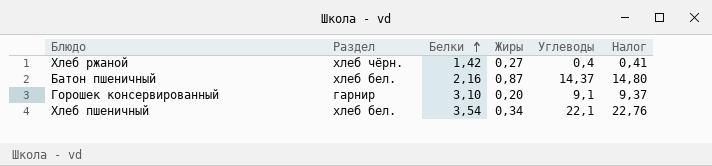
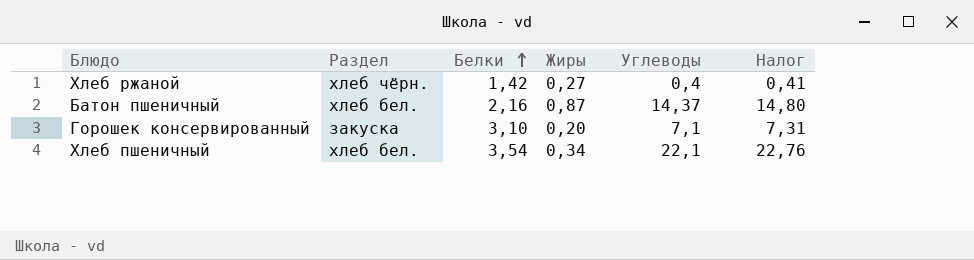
Горошек консервированный | Раздел: гарнир -> закуска
Горошек консервированный | Углеводы: 9,1 -> 7,1
Горошек консервированный | Налог: 9,37 -> 7,31

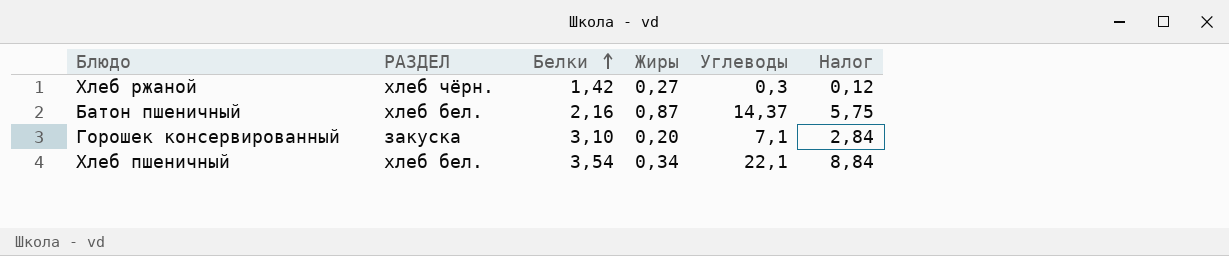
column name: Раздел -> РАЗДЕЛ
column Налог | formula: [Углеводы] * 1,03 -> [Углеводы] * 0,4
Хлеб ржаной | Углеводы: 0,4 -> 0,3

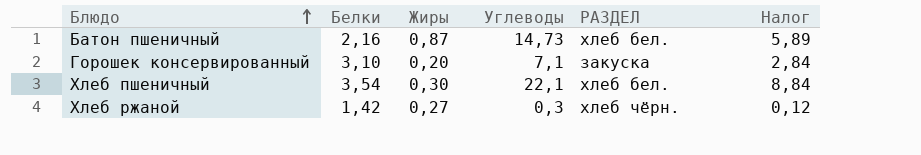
row order: Белки ascending -> Блюдо ascending
column РАЗДЕЛ | position: 2 -> 5
Батон пшеничный | Углеводы: 14,37 -> 14,73
Батон пшеничный | Налог: 5,75 -> 5,89
Хлеб пшеничный | Жиры: 0,34 -> 0,30

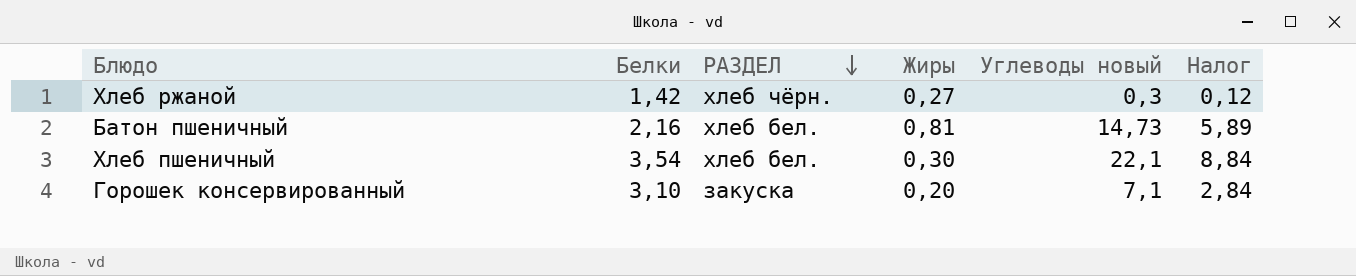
row order: Блюдо ascending -> РАЗДЕЛ descending
column РАЗДЕЛ | position: 5 -> 3
column name: Углеводы -> Углеводы новый
Батон пшеничный | Жиры: 0,87 -> 0,81

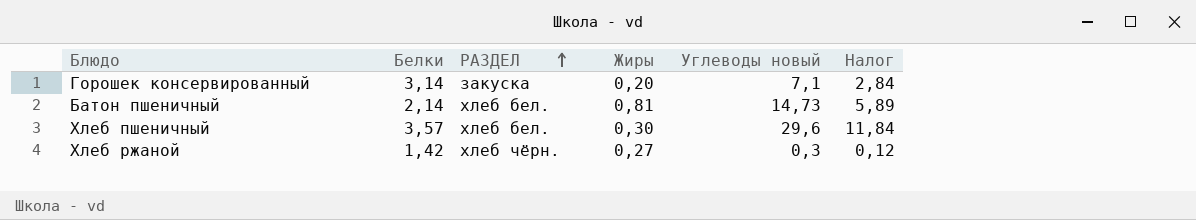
row order: РАЗДЕЛ descending -> РАЗДЕЛ ascending
Горошек консервированный | Белки: 3,10 -> 3,14
Батон пшеничный | Белки: 2,16 -> 2,14
Хлеб пшеничный | Белки: 3,54 -> 3,57
Хлеб пшеничный | Углеводы новый: 22,1 -> 29,6
Хлеб пшеничный | Налог: 8,84 -> 11,84

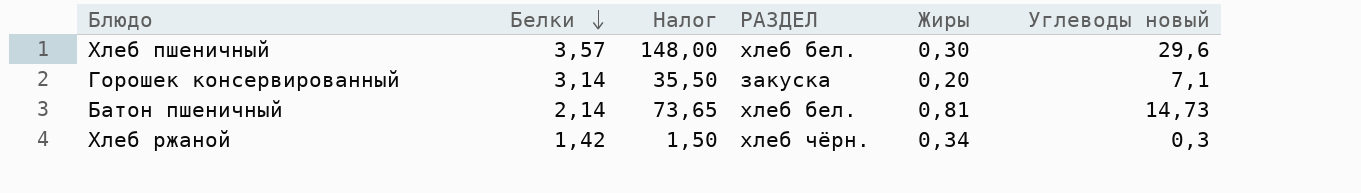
row order: РАЗДЕЛ ascending -> Белки descending
column Налог | formula: [Углеводы новый] * 0,4 -> [Углеводы новый] * 5
column Налог | position: 6 -> 3
Хлеб ржаной | Жиры: 0,27 -> 0,34

